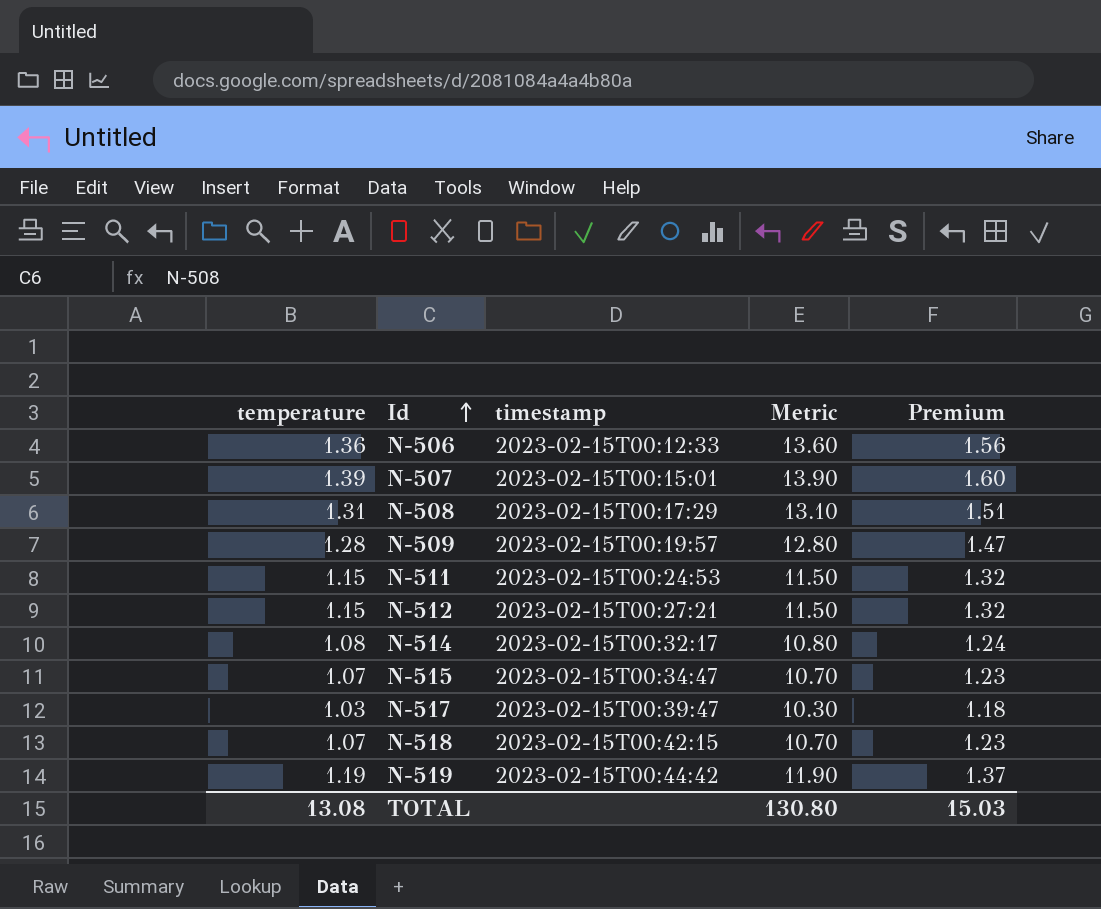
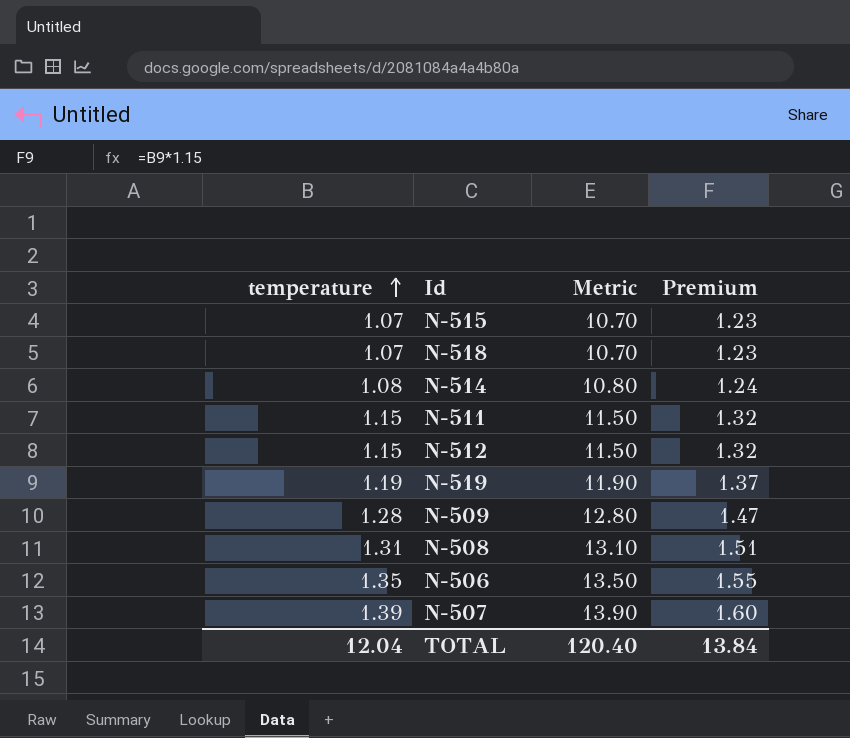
row order: Id ascending -> temperature ascending
column timestamp | position: 3 -> none
row N-517: 1.03 | 2023-02-15T00:39:47 | 10.30 | 1.18 -> none
N-506 | temperature: 1.36 -> 1.35
N-506 | Metric: 13.60 -> 13.50
N-506 | Premium: 1.56 -> 1.55
TOTAL | temperature: 13.08 -> 12.04
TOTAL | Metric: 130.80 -> 120.40
TOTAL | Premium: 15.03 -> 13.84

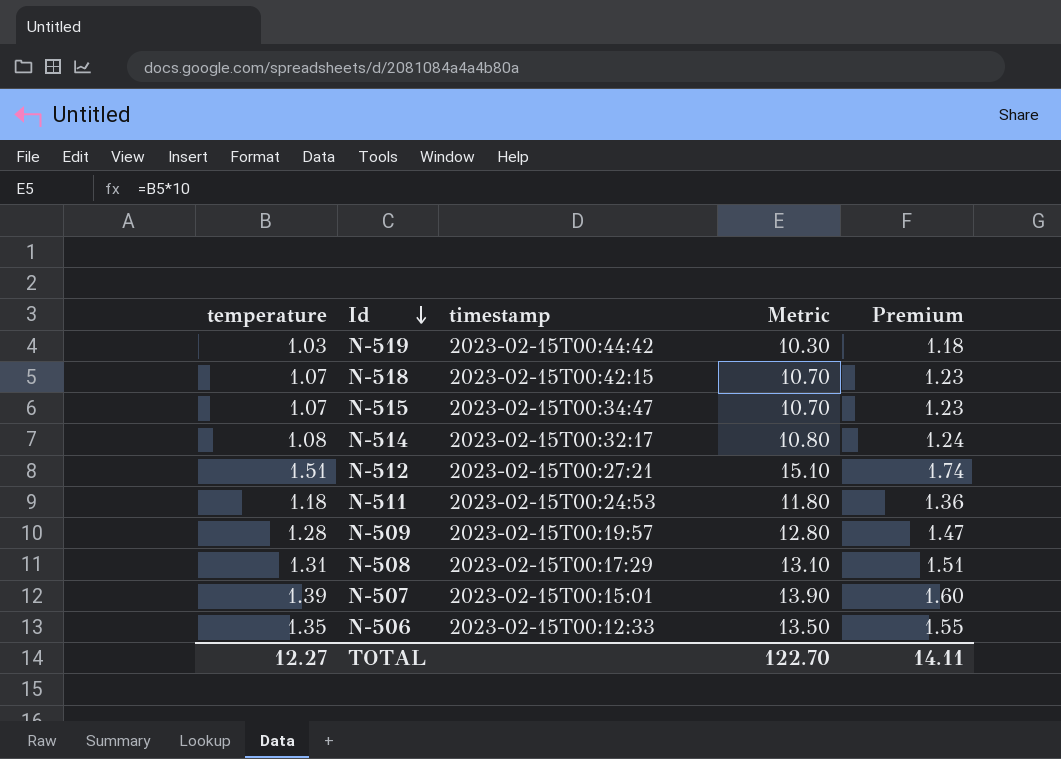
row order: temperature ascending -> Id descending
column timestamp | position: none -> 3
N-519 | temperature: 1.19 -> 1.03
N-519 | Metric: 11.90 -> 10.30
N-519 | Premium: 1.37 -> 1.18
N-512 | temperature: 1.15 -> 1.51
N-512 | Metric: 11.50 -> 15.10
N-512 | Premium: 1.32 -> 1.74
N-511 | temperature: 1.15 -> 1.18
N-511 | Metric: 11.50 -> 11.80
N-511 | Premium: 1.32 -> 1.36
TOTAL | temperature: 12.04 -> 12.27
TOTAL | Metric: 120.40 -> 122.70
TOTAL | Premium: 13.84 -> 14.11

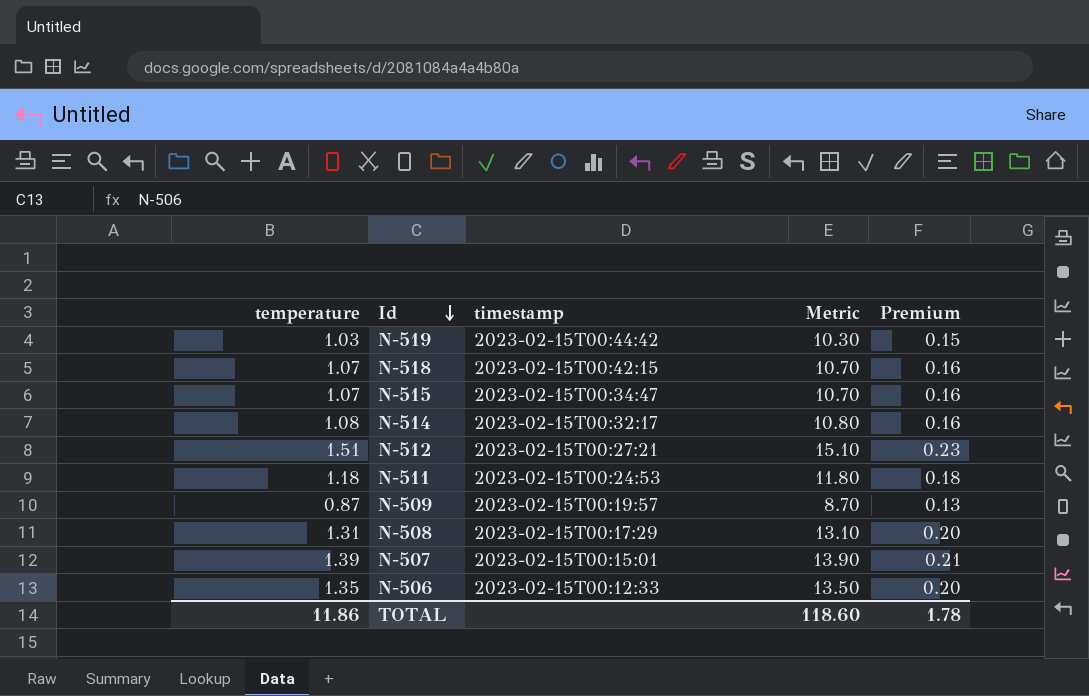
column Premium | formula: [temperature] * 1.15 -> [temperature] * 0.15
N-509 | temperature: 1.28 -> 0.87
N-509 | Metric: 12.80 -> 8.70
TOTAL | temperature: 12.27 -> 11.86
TOTAL | Metric: 122.70 -> 118.60
TOTAL | Premium: 14.11 -> 1.78

